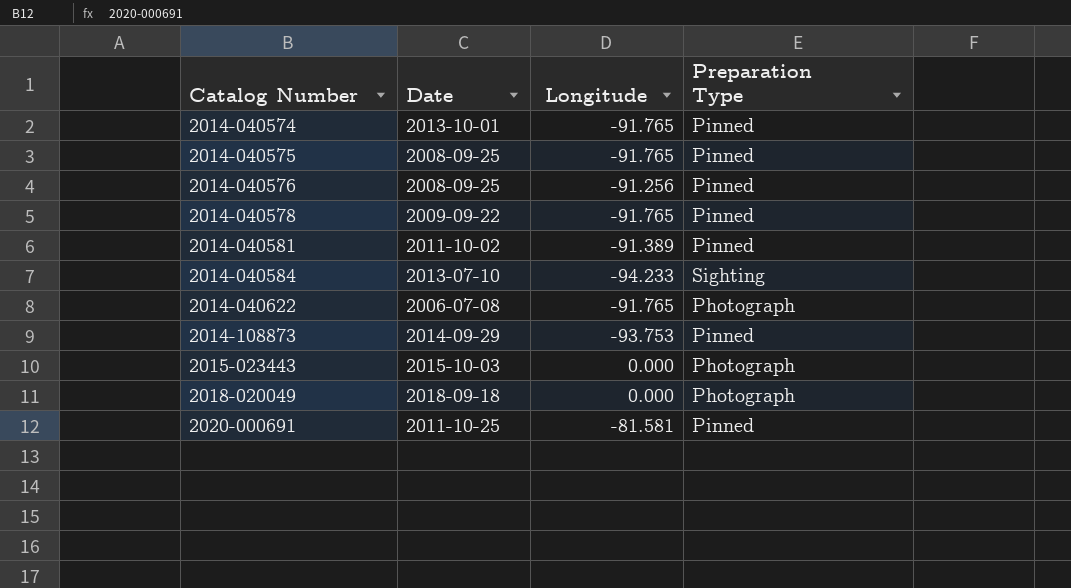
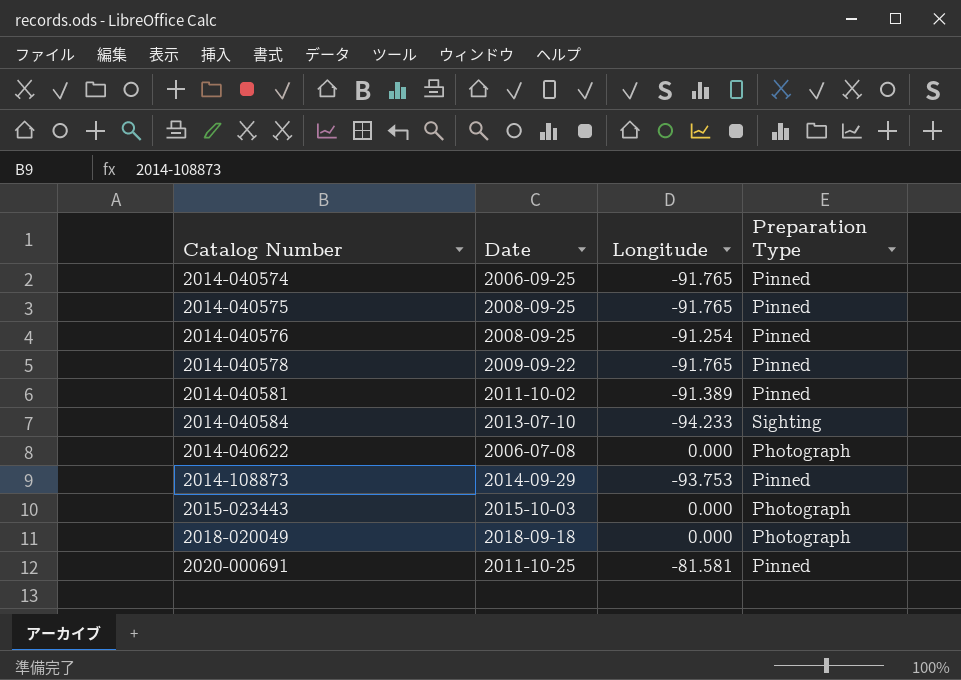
2014-040574 | Date: 2013-10-01 -> 2006-09-25
2014-040576 | Longitude: -91.256 -> -91.254
2014-040622 | Longitude: -91.765 -> 0.000

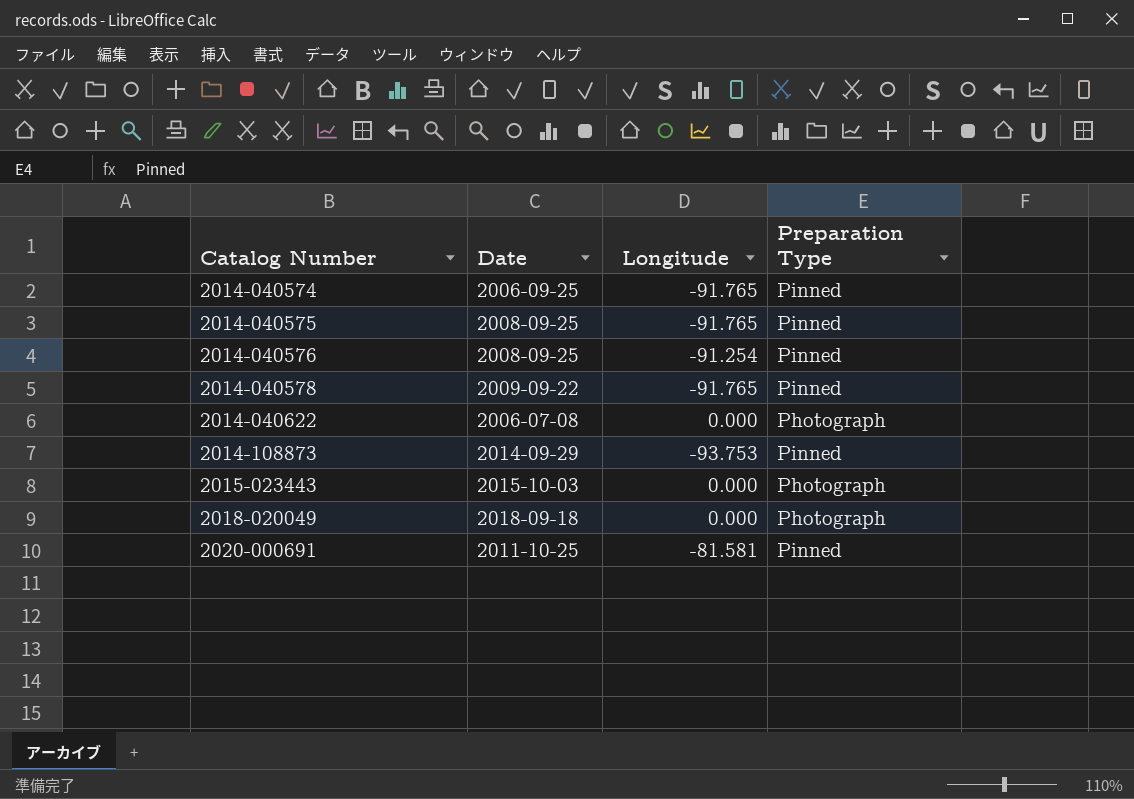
row 2014-040581: 2011-10-02 | -91.389 | Pinned -> none
row 2014-040584: 2013-07-10 | -94.233 | Sighting -> none

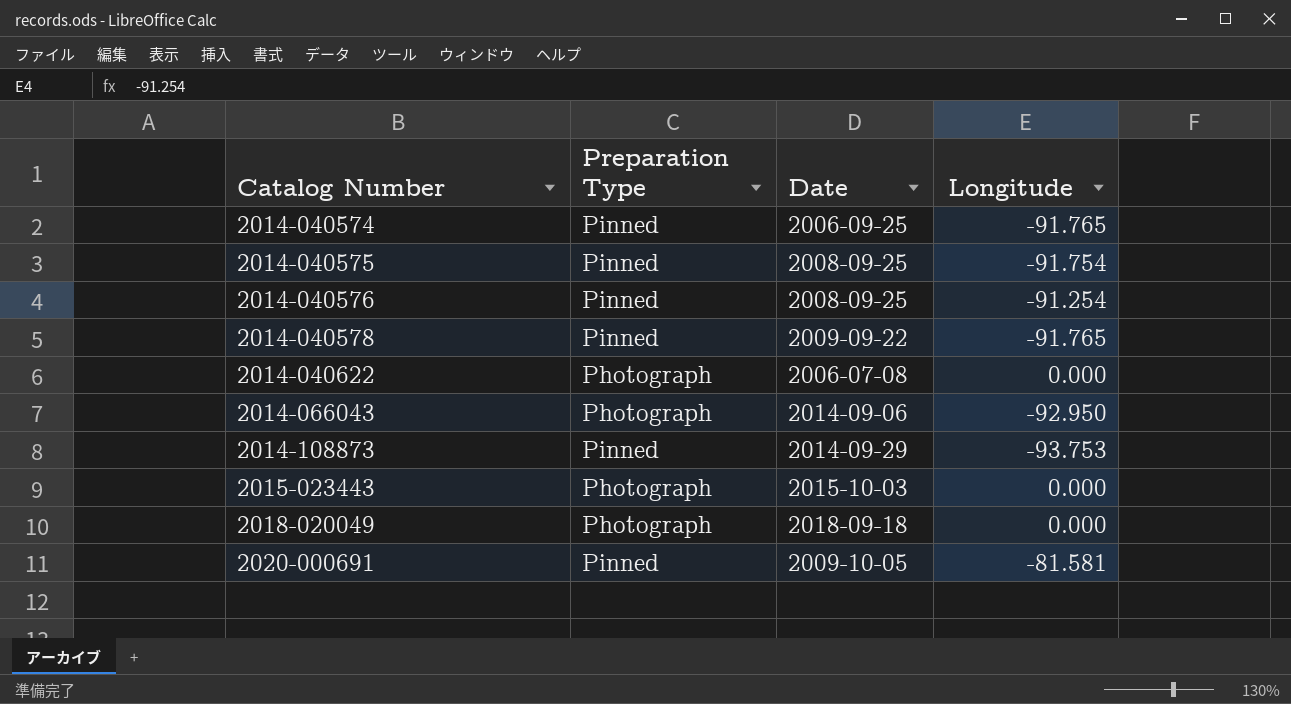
column Preparation Type | position: 4 -> 2
2014-040575 | Longitude: -91.765 -> -91.754
row 2014-066043: none -> Photograph | 2014-09-06 | -92.950
2020-000691 | Date: 2011-10-25 -> 2009-10-05

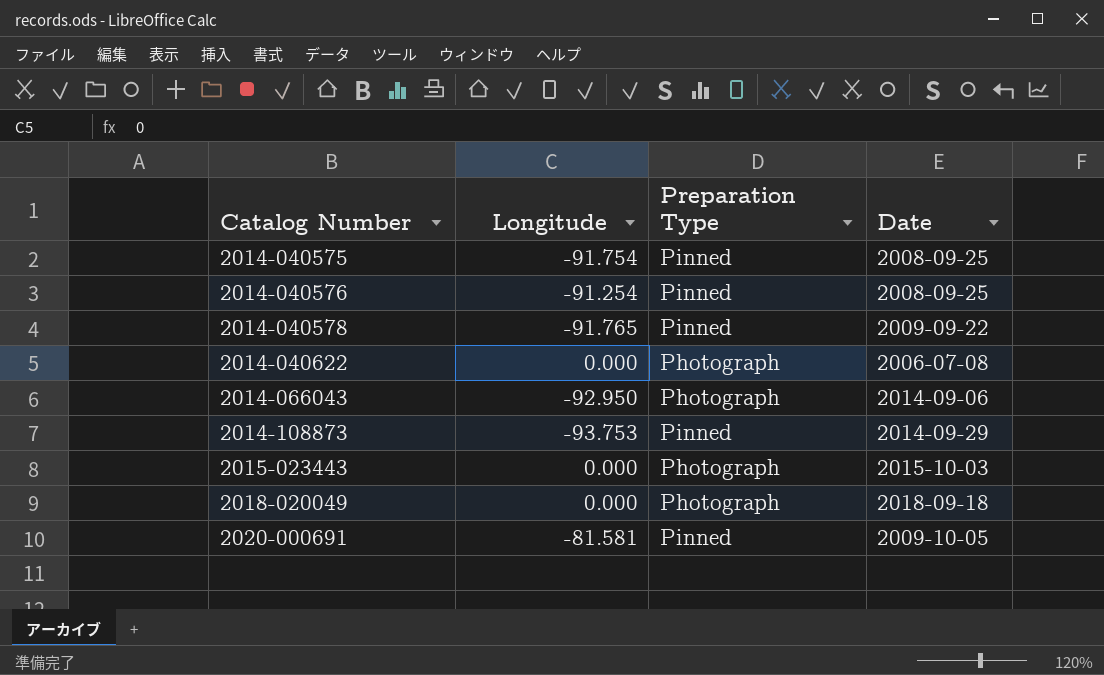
column Longitude | position: 4 -> 2
row 2014-040574: Pinned | 2006-09-25 | -91.765 -> none

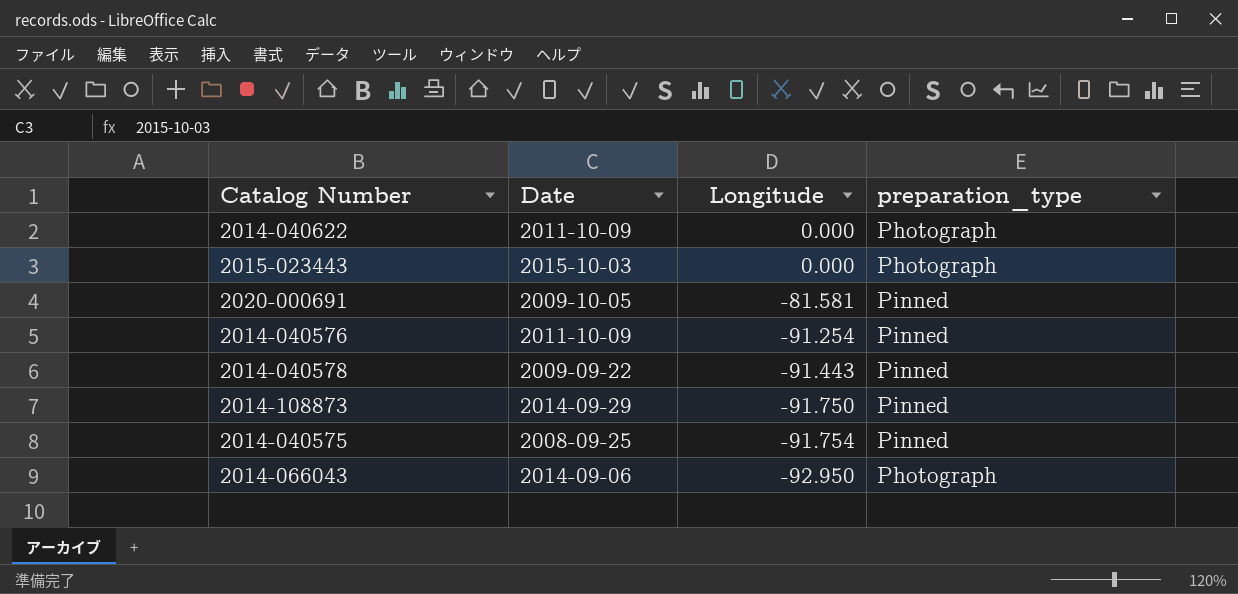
row order: Catalog Number ascending -> Longitude descending
column Date | position: 4 -> 2
column name: Preparation Type -> preparation_type
row 2018-020049: 0.000 | Photograph | 2018-09-18 -> none
2014-040622 | Date: 2006-07-08 -> 2011-10-09
2014-040576 | Date: 2008-09-25 -> 2011-10-09
2014-040578 | Longitude: -91.765 -> -91.443
2014-108873 | Longitude: -93.753 -> -91.750

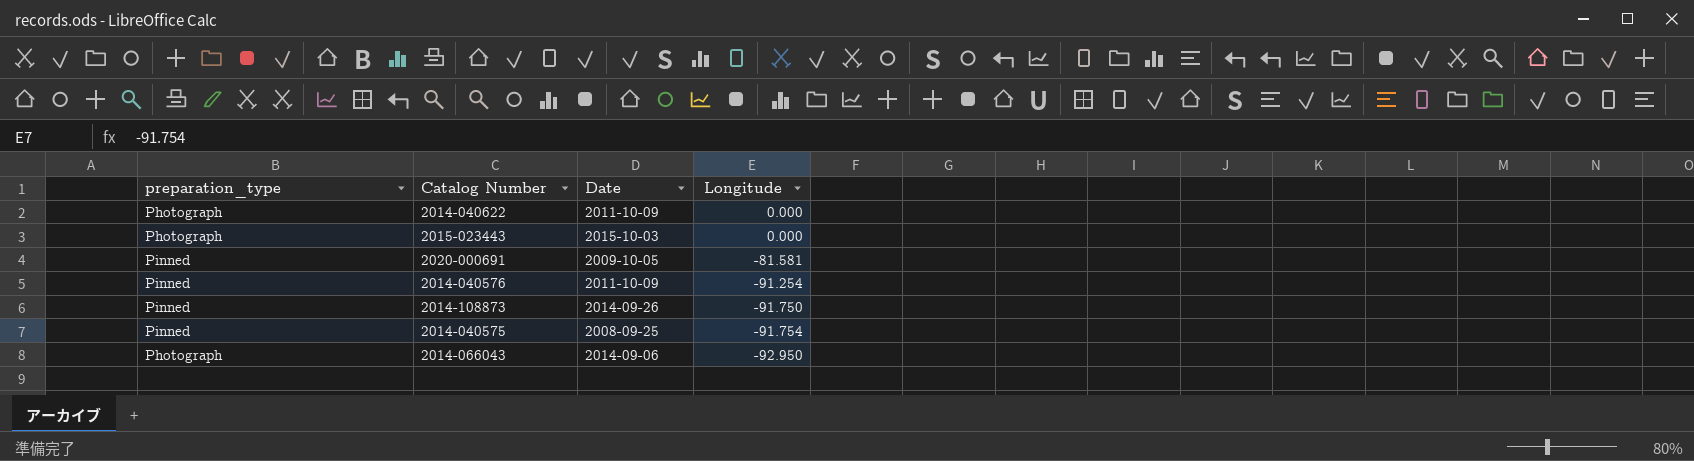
column preparation_type | position: 4 -> 1
row 2014-040578: 2009-09-22 | -91.443 | Pinned -> none
2014-108873 | Date: 2014-09-29 -> 2014-09-26

